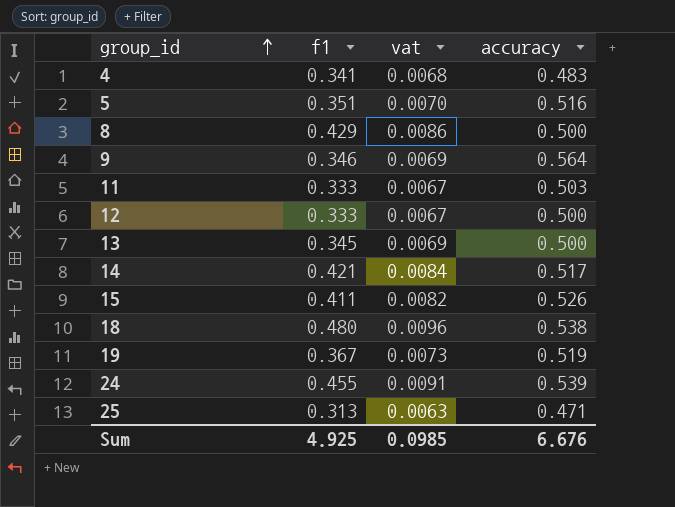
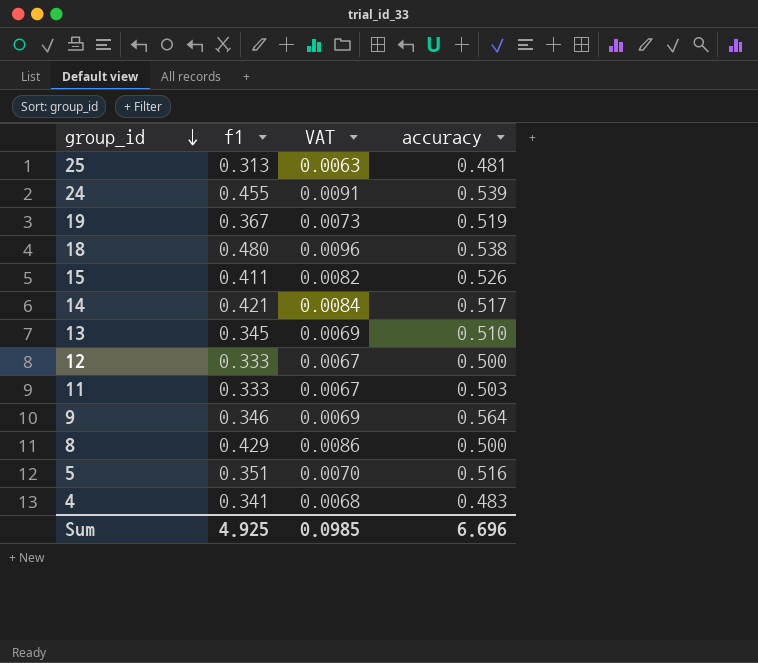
row order: group_id ascending -> group_id descending
column name: vat -> VAT
25 | accuracy: 0.471 -> 0.481
13 | accuracy: 0.500 -> 0.510
Sum | accuracy: 6.676 -> 6.696

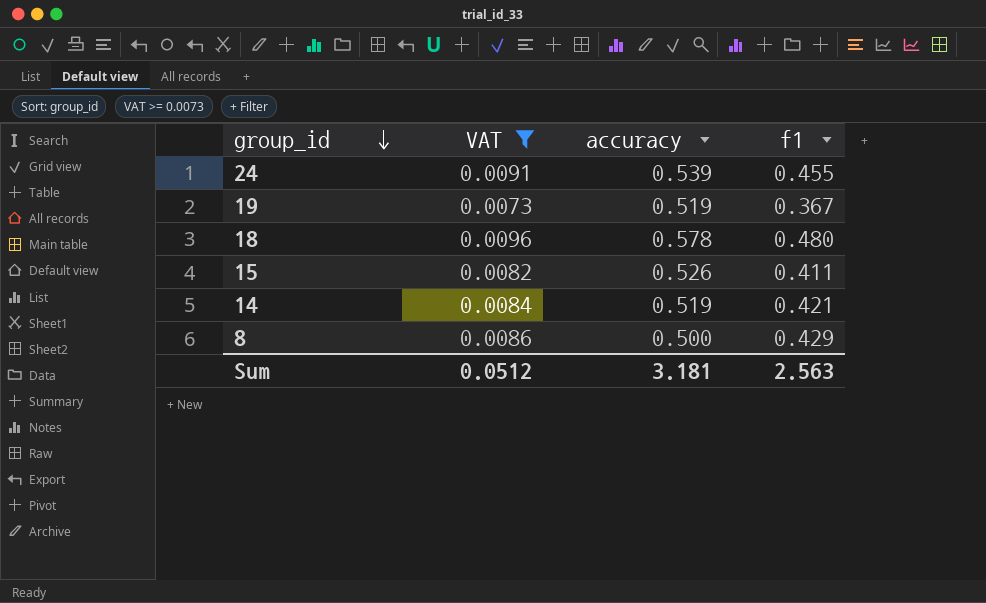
filter: none -> VAT >= 0.0073
column f1 | position: 2 -> 4
18 | accuracy: 0.538 -> 0.578
14 | accuracy: 0.517 -> 0.519
Sum | VAT: 0.0985 -> 0.0512
Sum | accuracy: 6.696 -> 3.181
Sum | f1: 4.925 -> 2.563

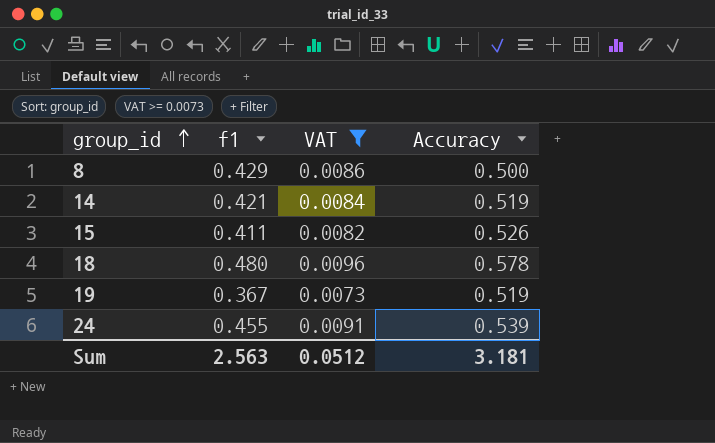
row order: group_id descending -> group_id ascending
column f1 | position: 4 -> 2
column name: accuracy -> Accuracy

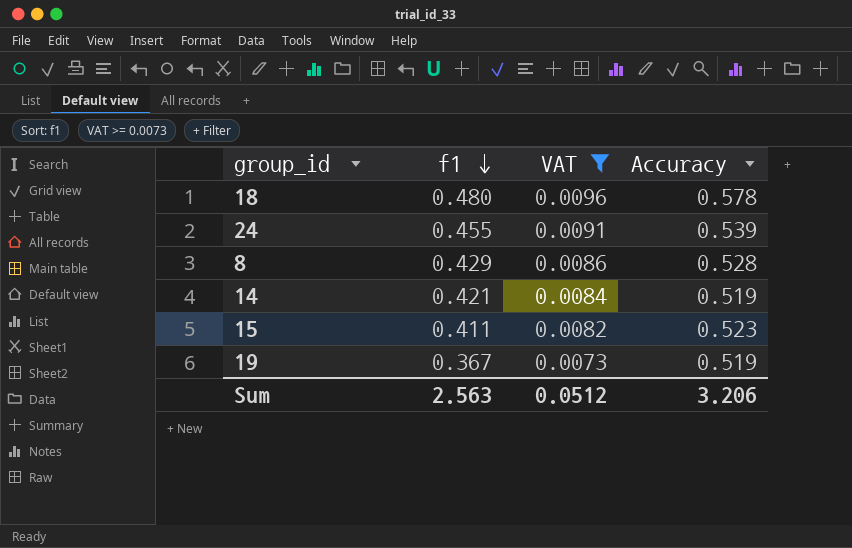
row order: group_id ascending -> f1 descending
8 | Accuracy: 0.500 -> 0.528
15 | Accuracy: 0.526 -> 0.523
Sum | Accuracy: 3.181 -> 3.206

